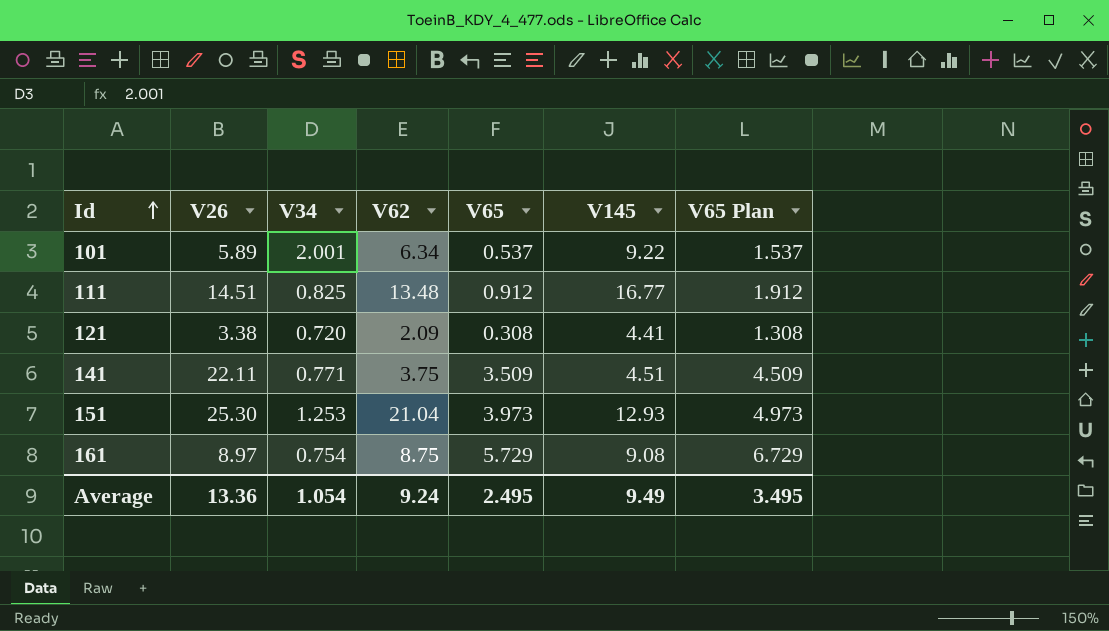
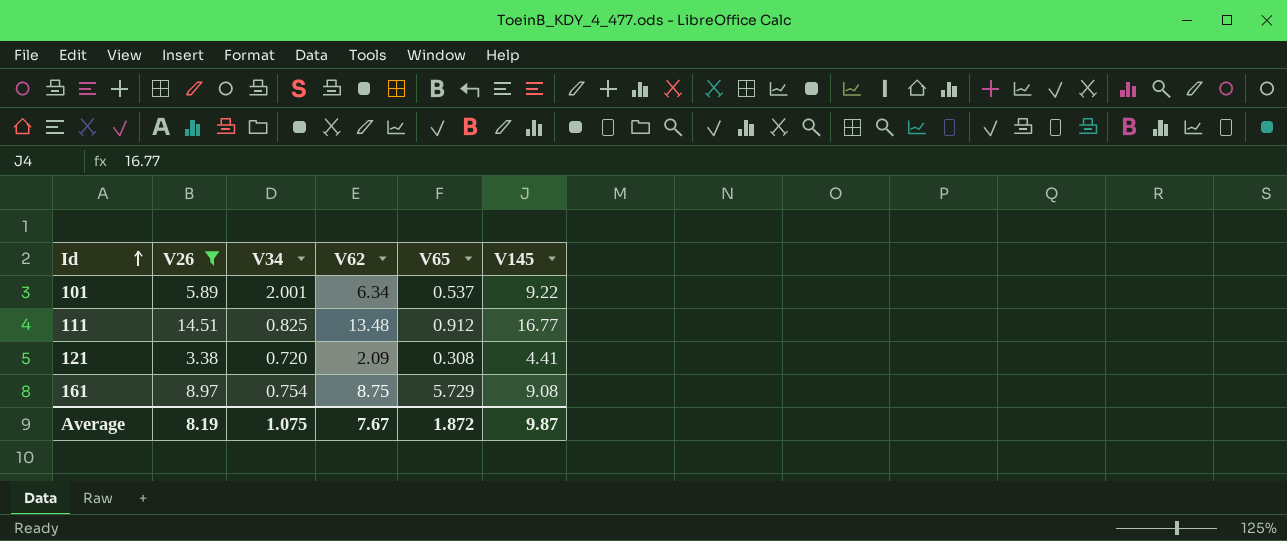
filter: none -> V26 <= 14.51
column V65 Plan | formula: [V65] + 1 -> none
Average | V26: 13.36 -> 8.19
Average | V34: 1.054 -> 1.075
Average | V62: 9.24 -> 7.67
Average | V65: 2.495 -> 1.872
Average | V145: 9.49 -> 9.87

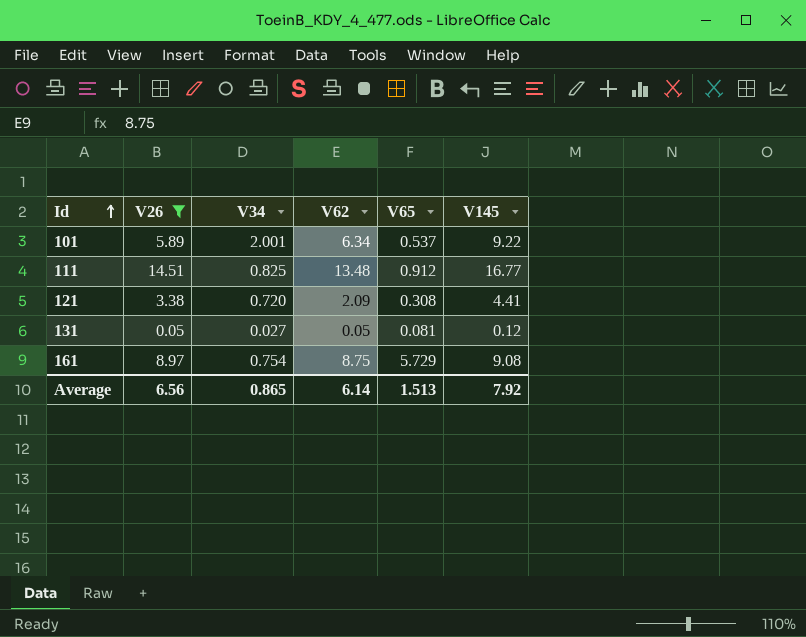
row 131: none -> 0.05 | 0.027 | 0.05 | 0.081 | 0.12
Average | V26: 8.19 -> 6.56
Average | V34: 1.075 -> 0.865
Average | V62: 7.67 -> 6.14
Average | V65: 1.872 -> 1.513
Average | V145: 9.87 -> 7.92

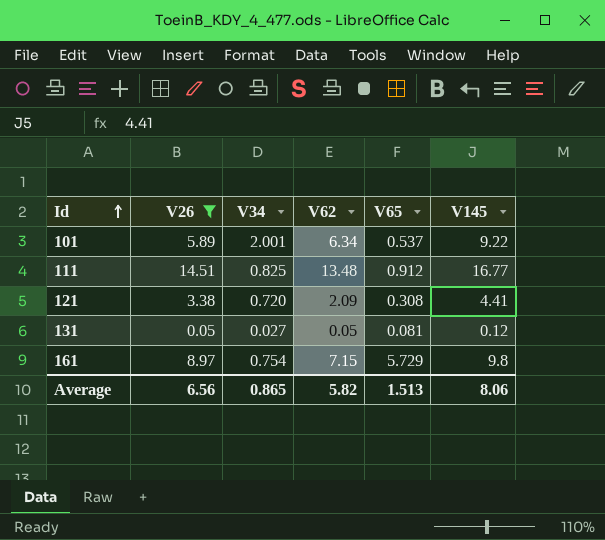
161 | V62: 8.75 -> 7.15
161 | V145: 9.08 -> 9.8
Average | V62: 6.14 -> 5.82
Average | V145: 7.92 -> 8.06

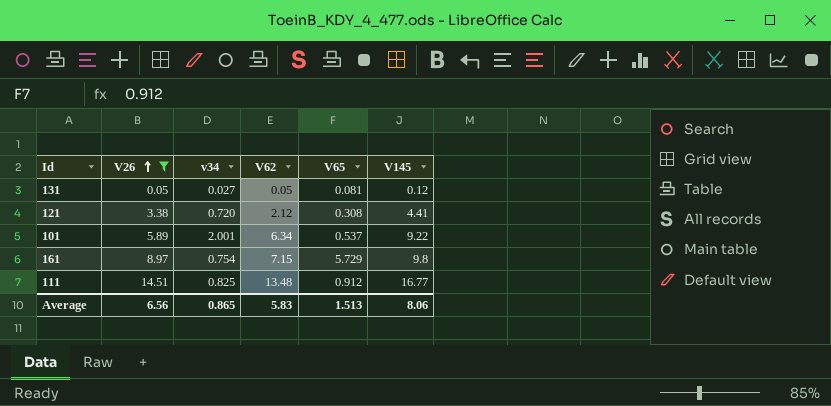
row order: Id ascending -> V26 ascending
column name: V34 -> v34
121 | V62: 2.09 -> 2.12
Average | V62: 5.82 -> 5.83

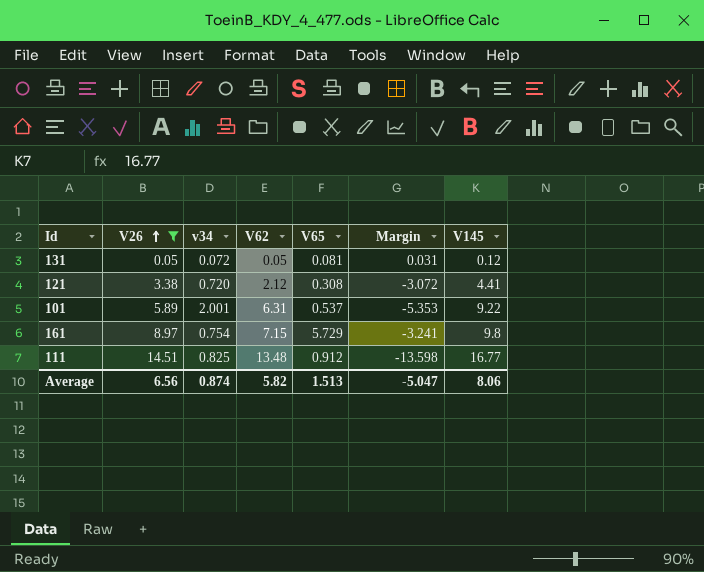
column Margin | formula: none -> [V65] - [V26]
131 | v34: 0.027 -> 0.072
101 | V62: 6.34 -> 6.31
Average | v34: 0.865 -> 0.874
Average | V62: 5.83 -> 5.82

